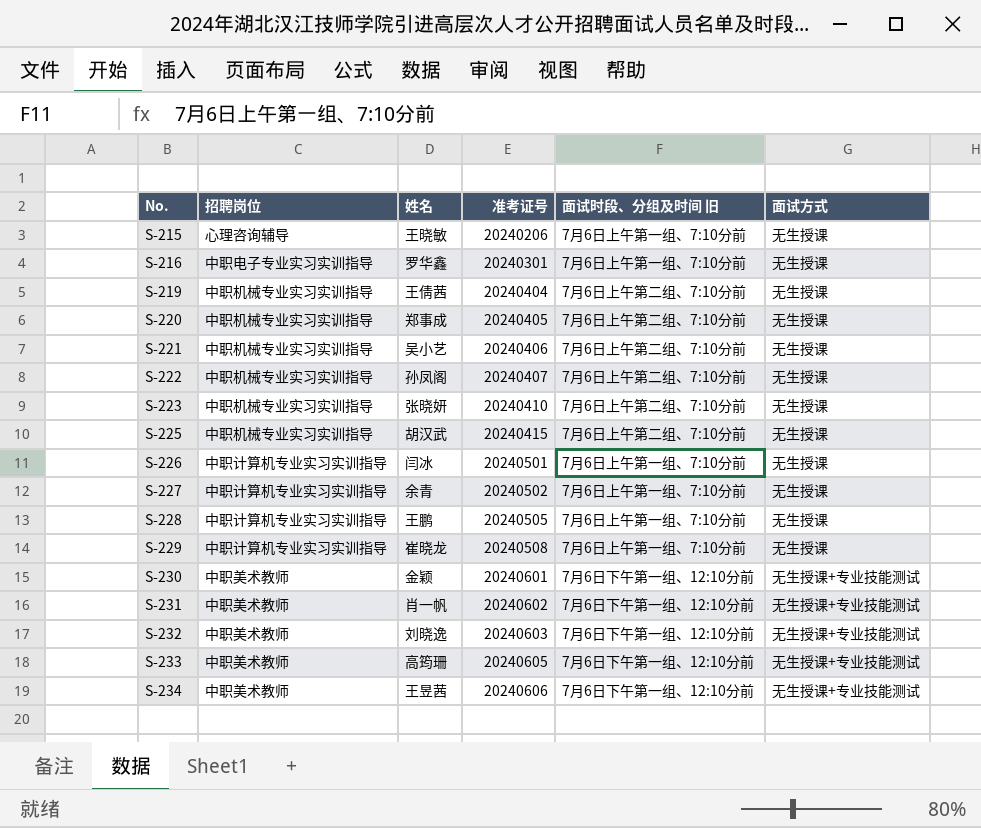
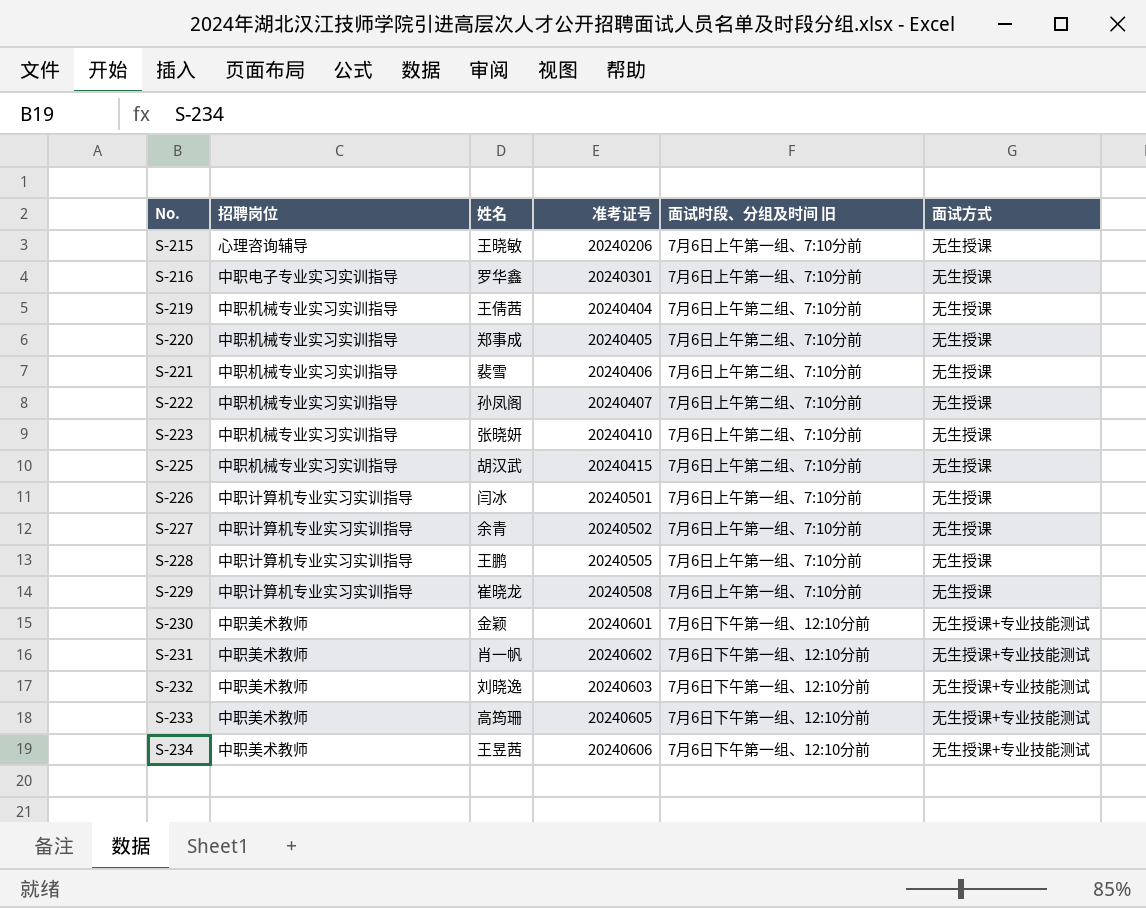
S-221 | 姓名: 吴小艺 -> 裴雪

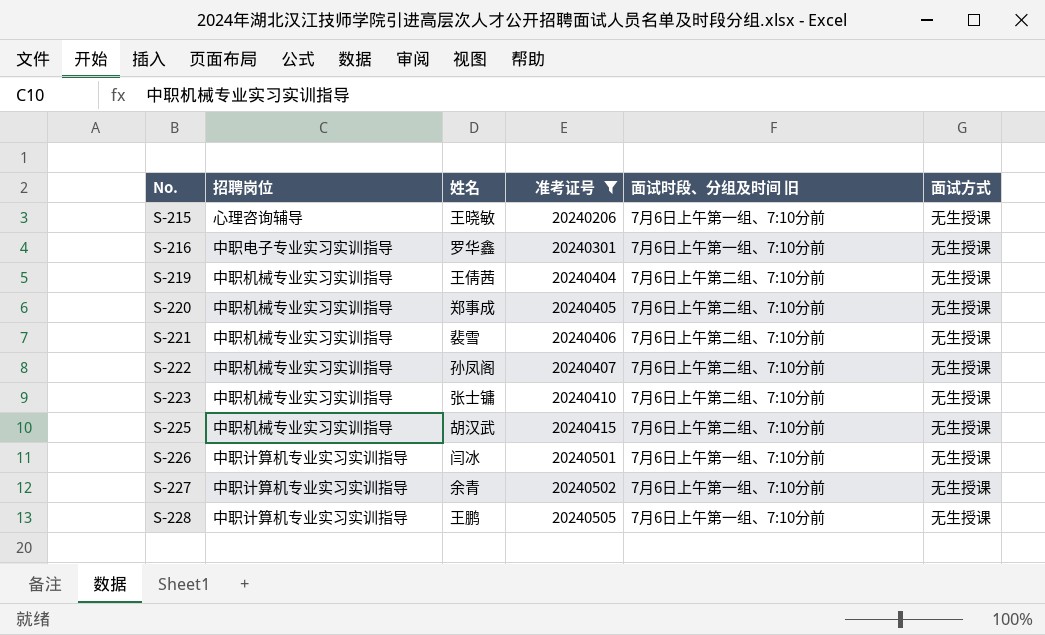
filter: none -> 准考证号 <= 20240505
S-223 | 姓名: 张晓妍 -> 张士镛

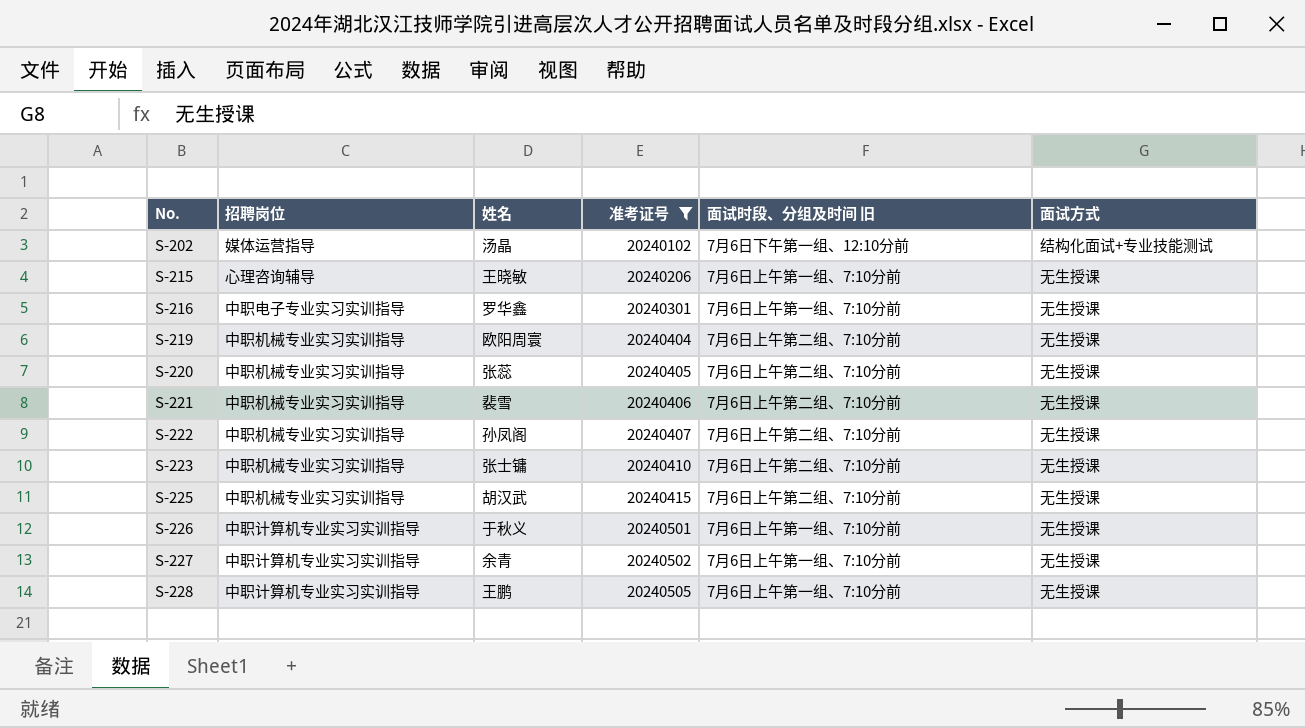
row S-202: none -> 媒体运营指导 | 汤晶 | 20240102 | 7月6日下午第一组、12:10分前 | 结构化面试+专业技能测试
S-219 | 姓名: 王倩茜 -> 欧阳周寰
S-220 | 姓名: 郑事成 -> 张蕊
S-226 | 姓名: 闫冰 -> 于秋义

